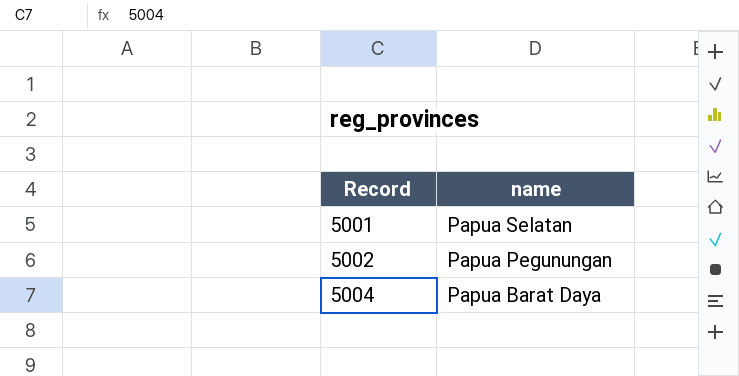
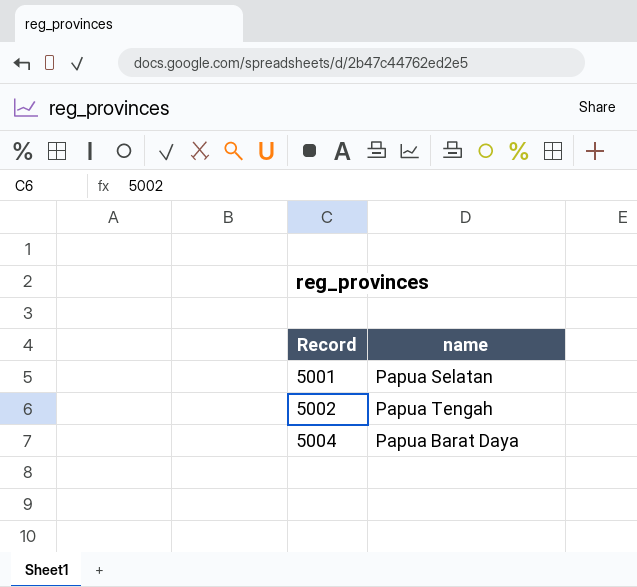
5002 | name: Papua Pegunungan -> Papua Tengah

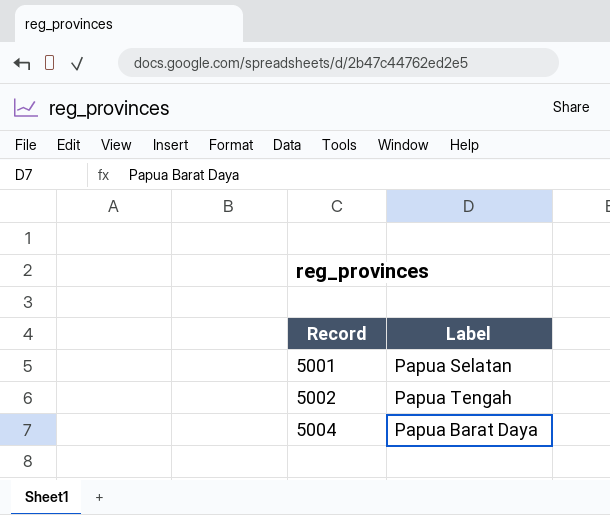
column name: name -> Label

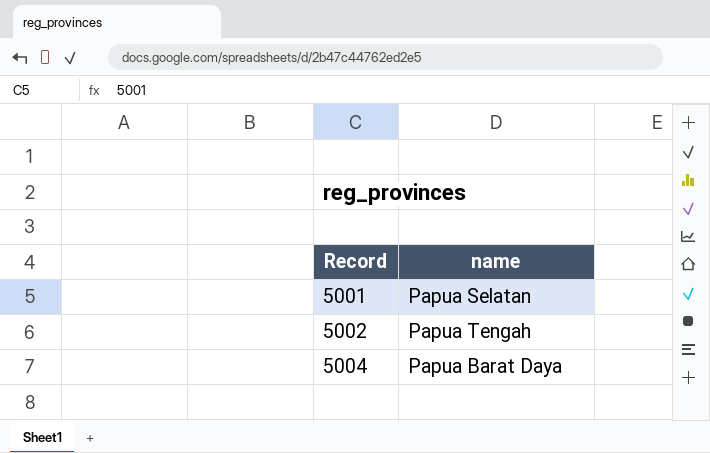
column name: Label -> name

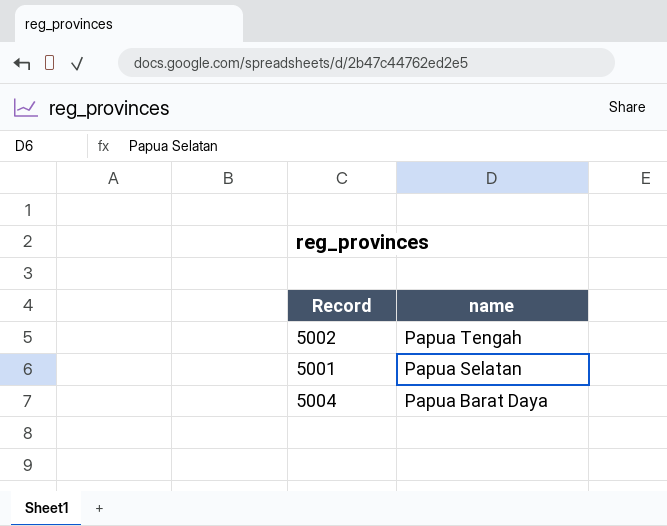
row order: Record ascending -> name descending

